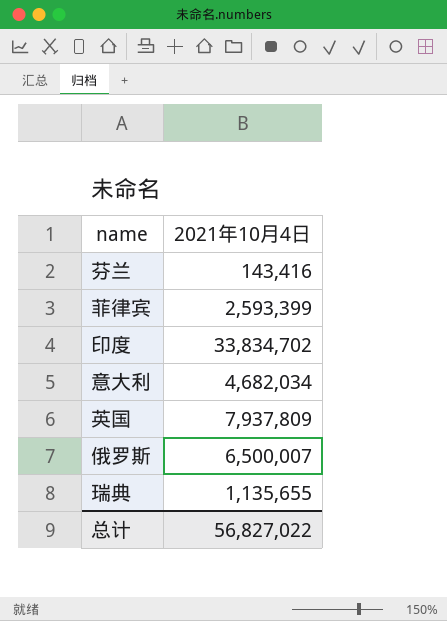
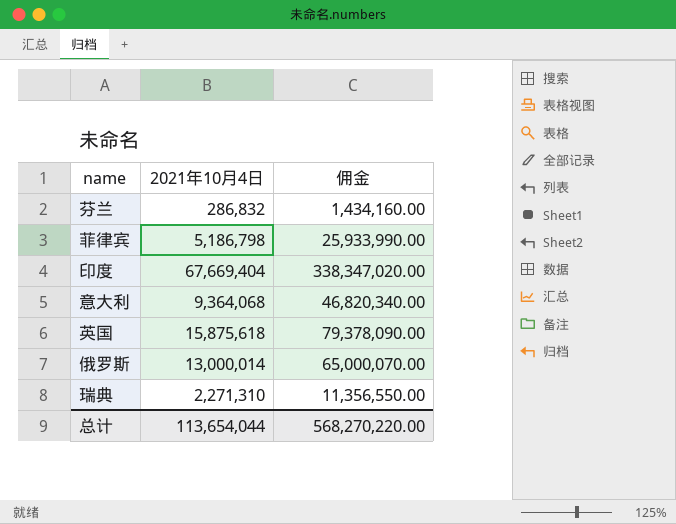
column 佣金 | formula: none -> [2021年10月4日] * 5
芬兰 | 2021年10月4日: 143,416 -> 286,832
菲律宾 | 2021年10月4日: 2,593,399 -> 5,186,798
印度 | 2021年10月4日: 33,834,702 -> 67,669,404
意大利 | 2021年10月4日: 4,682,034 -> 9,364,068
英国 | 2021年10月4日: 7,937,809 -> 15,875,618
俄罗斯 | 2021年10月4日: 6,500,007 -> 13,000,014
瑞典 | 2021年10月4日: 1,135,655 -> 2,271,310
总计 | 2021年10月4日: 56,827,022 -> 113,654,044

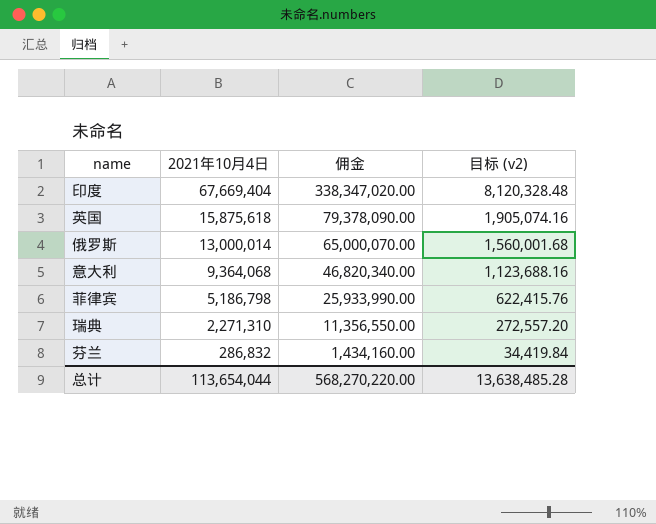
row order: none -> 2021年10月4日 descending
column 目标 (v2) | formula: none -> [2021年10月4日] * 0.12

